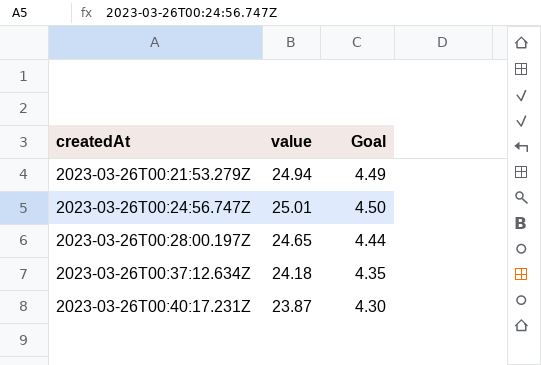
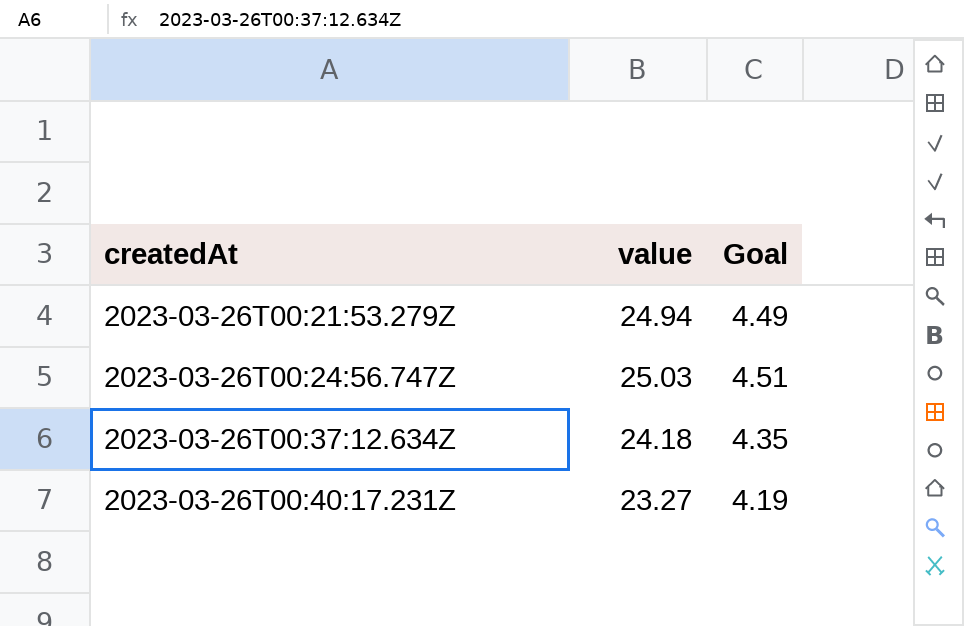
row 2023-03-26T00:28:00.197Z: 24.65 | 4.44 -> none
2023-03-26T00:24:56.747Z | value: 25.01 -> 25.03
2023-03-26T00:24:56.747Z | Goal: 4.50 -> 4.51
2023-03-26T00:40:17.231Z | value: 23.87 -> 23.27
2023-03-26T00:40:17.231Z | Goal: 4.30 -> 4.19

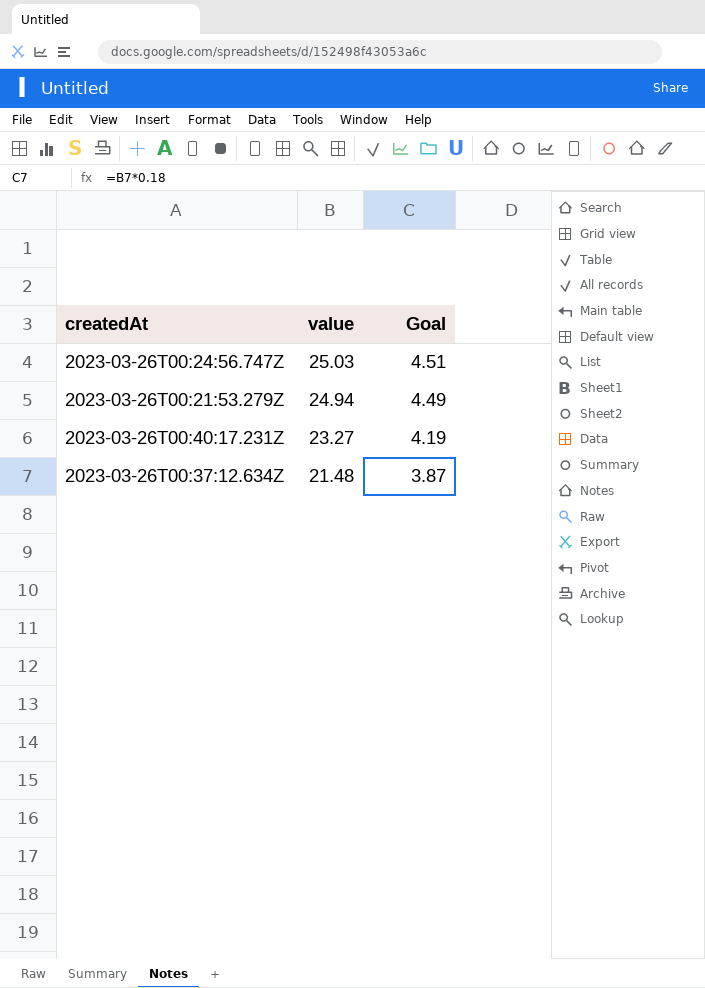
row order: createdAt ascending -> value descending
2023-03-26T00:37:12.634Z | value: 24.18 -> 21.48
2023-03-26T00:37:12.634Z | Goal: 4.35 -> 3.87

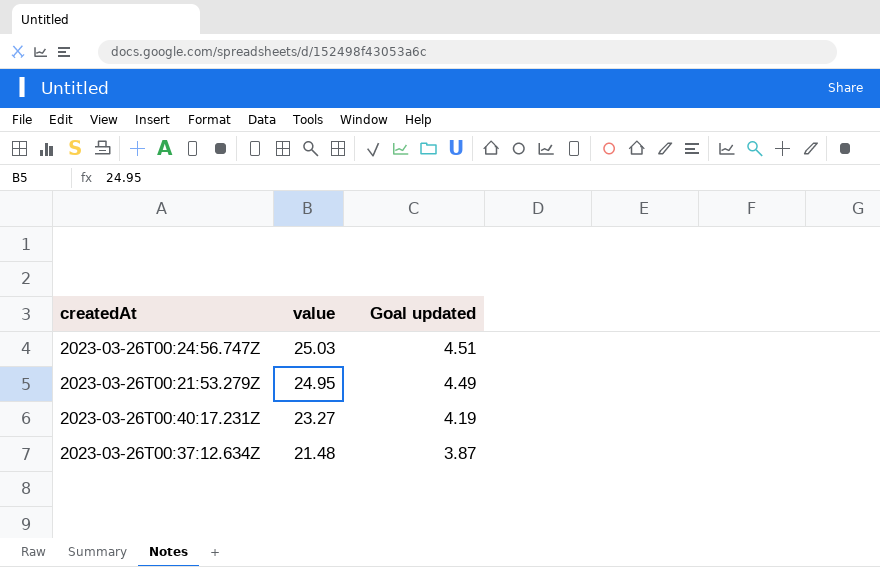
column name: Goal -> Goal updated
2023-03-26T00:21:53.279Z | value: 24.94 -> 24.95

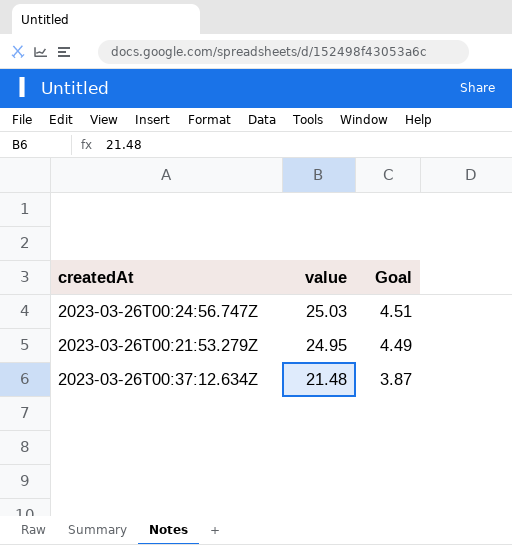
column name: Goal updated -> Goal
row 2023-03-26T00:40:17.231Z: 23.27 | 4.19 -> none

